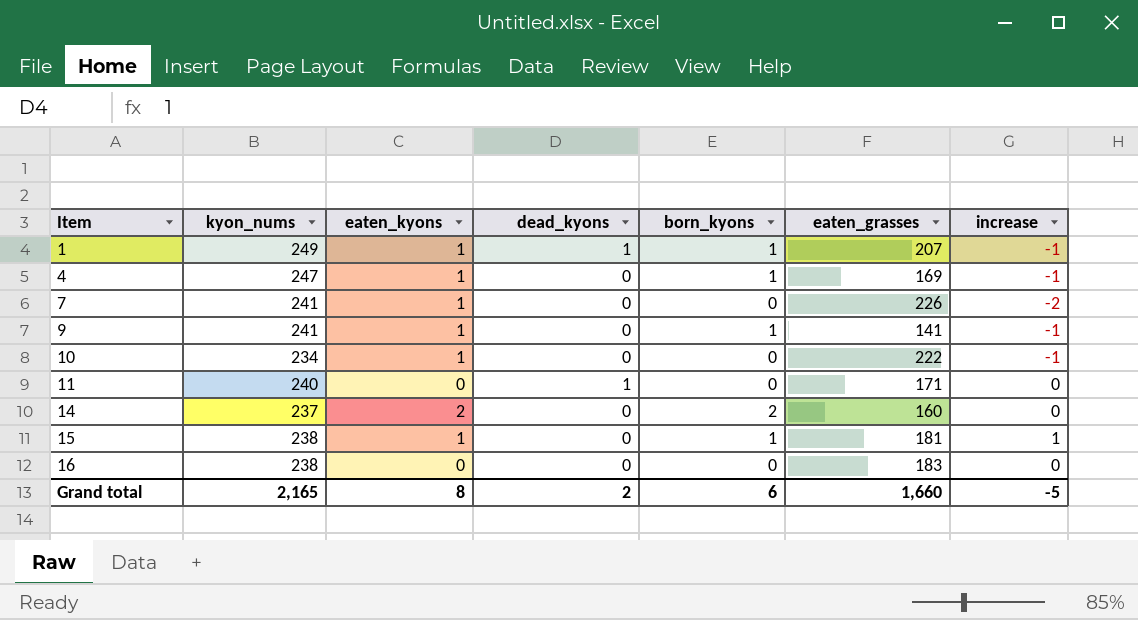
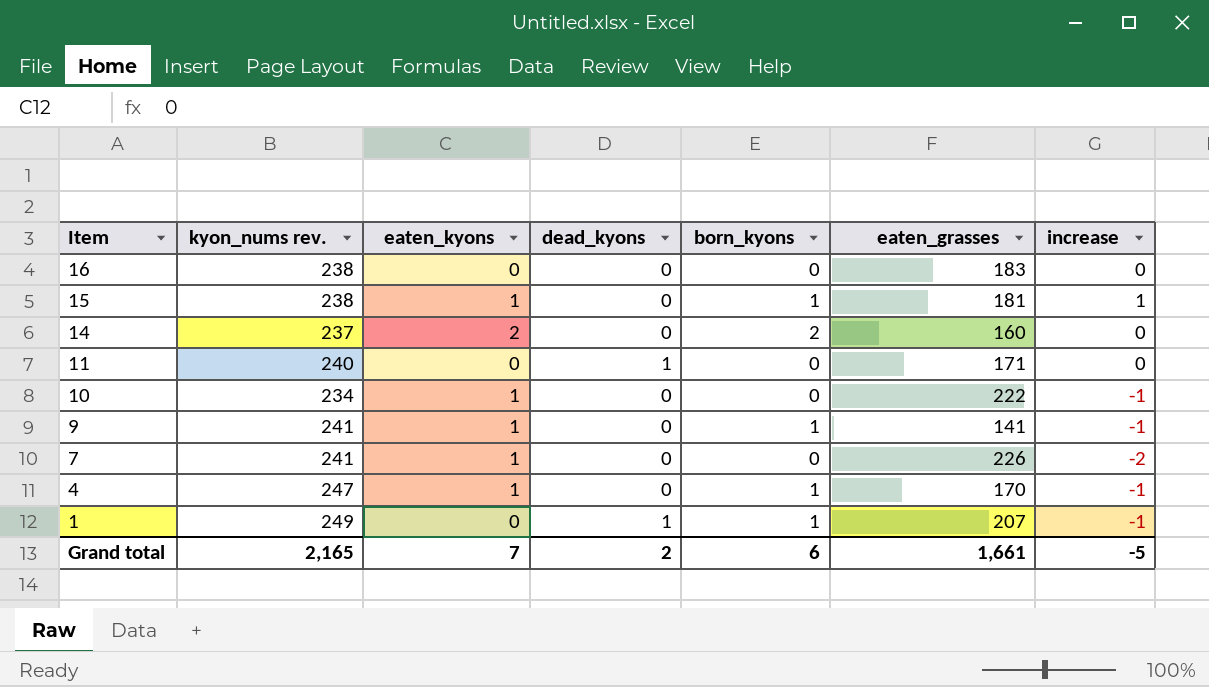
row order: Item ascending -> Item descending
column name: kyon_nums -> kyon_nums rev.
4 | eaten_grasses: 169 -> 170
1 | eaten_kyons: 1 -> 0
Grand total | eaten_kyons: 8 -> 7
Grand total | eaten_grasses: 1,660 -> 1,661

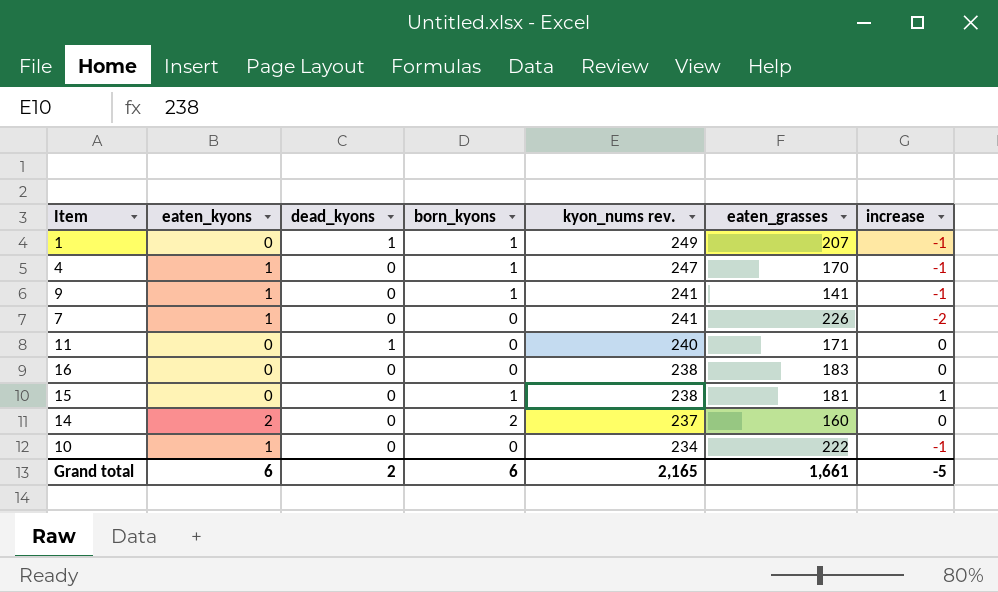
row order: Item descending -> kyon_nums rev. descending
column kyon_nums rev. | position: 2 -> 5
15 | eaten_kyons: 1 -> 0
Grand total | eaten_kyons: 7 -> 6

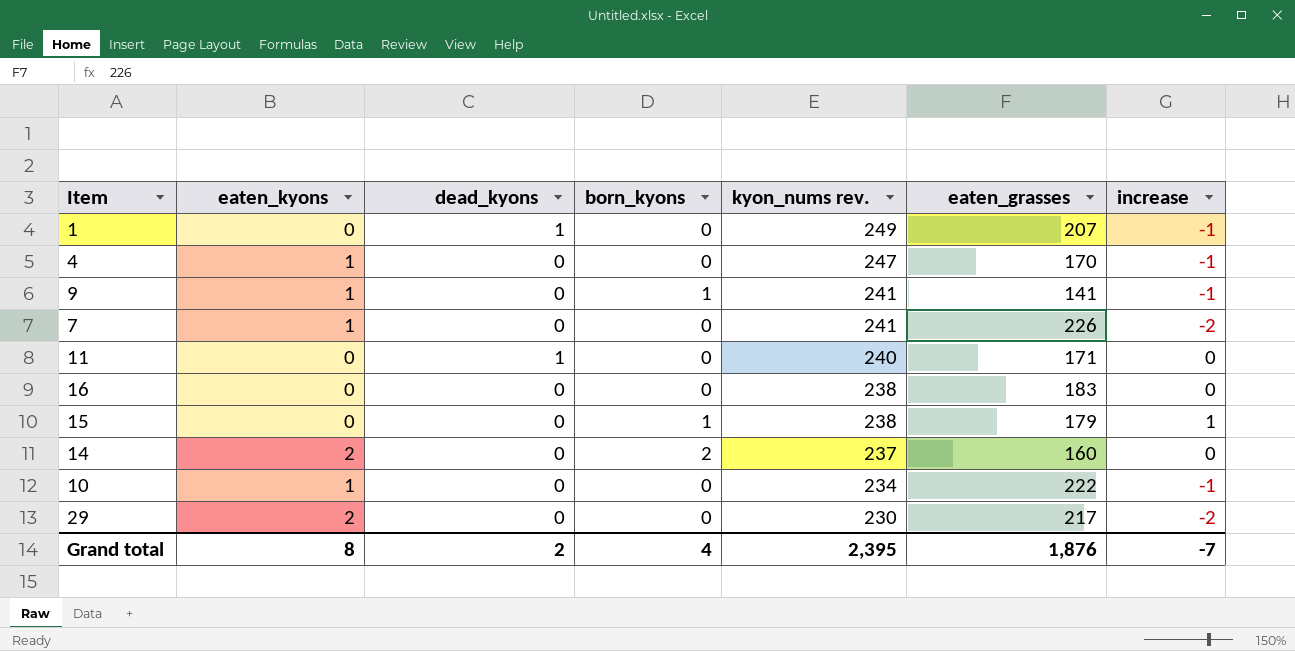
1 | born_kyons: 1 -> 0
4 | born_kyons: 1 -> 0
15 | eaten_grasses: 181 -> 179
row 29: none -> 2 | 0 | 0 | 230 | 217 | -2
Grand total | eaten_kyons: 6 -> 8
Grand total | born_kyons: 6 -> 4
Grand total | kyon_nums rev.: 2,165 -> 2,395
Grand total | eaten_grasses: 1,661 -> 1,876
Grand total | increase: -5 -> -7

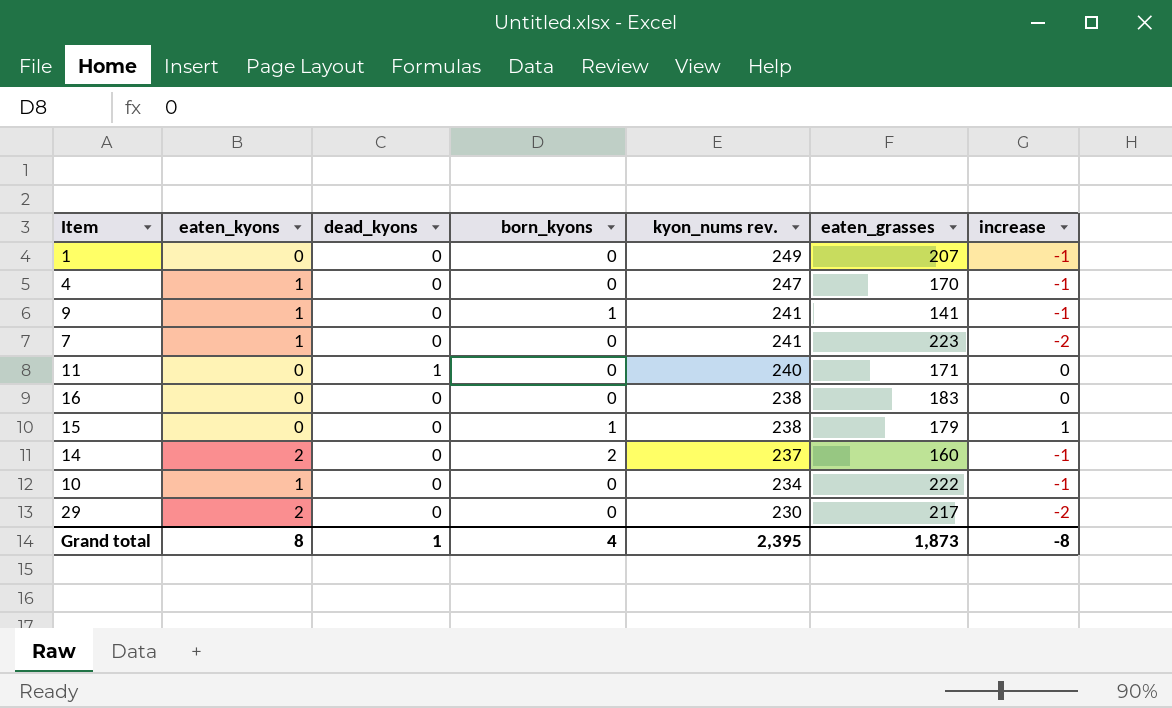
1 | dead_kyons: 1 -> 0
7 | eaten_grasses: 226 -> 223
14 | increase: 0 -> -1
Grand total | dead_kyons: 2 -> 1
Grand total | eaten_grasses: 1,876 -> 1,873
Grand total | increase: -7 -> -8

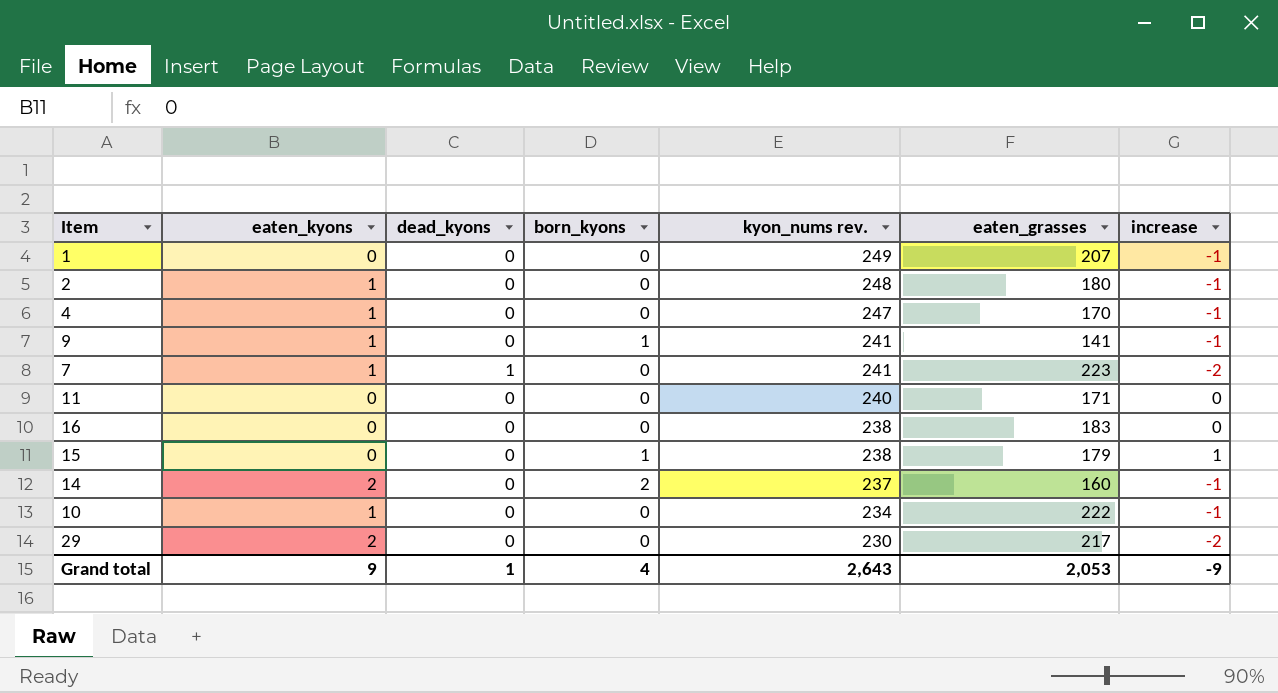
row 2: none -> 1 | 0 | 0 | 248 | 180 | -1
7 | dead_kyons: 0 -> 1
11 | dead_kyons: 1 -> 0
Grand total | eaten_kyons: 8 -> 9
Grand total | kyon_nums rev.: 2,395 -> 2,643
Grand total | eaten_grasses: 1,873 -> 2,053
Grand total | increase: -8 -> -9

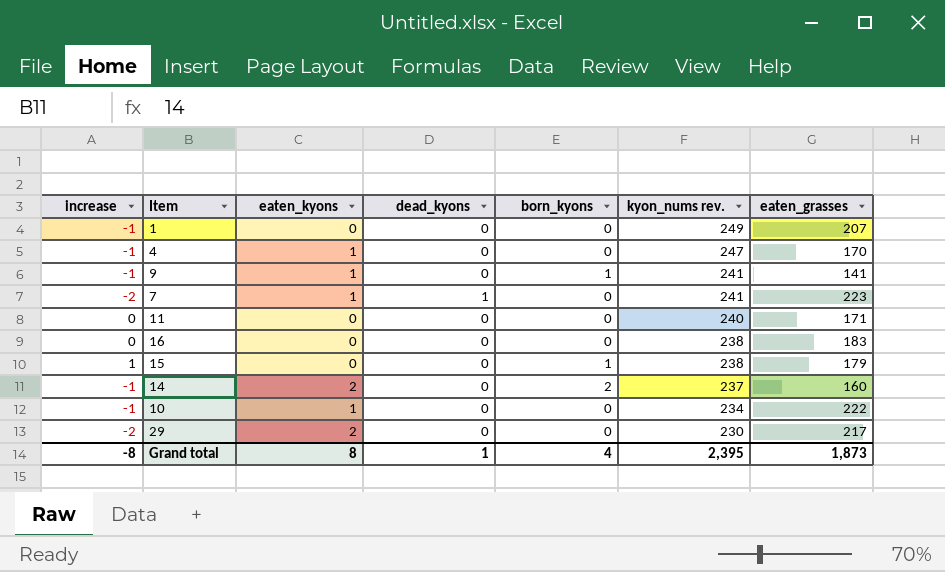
column increase | position: 7 -> 1
row 2: 1 | 0 | 0 | 248 | 180 | -1 -> none
Grand total | increase: -9 -> -8
Grand total | eaten_kyons: 9 -> 8
Grand total | kyon_nums rev.: 2,643 -> 2,395
Grand total | eaten_grasses: 2,053 -> 1,873

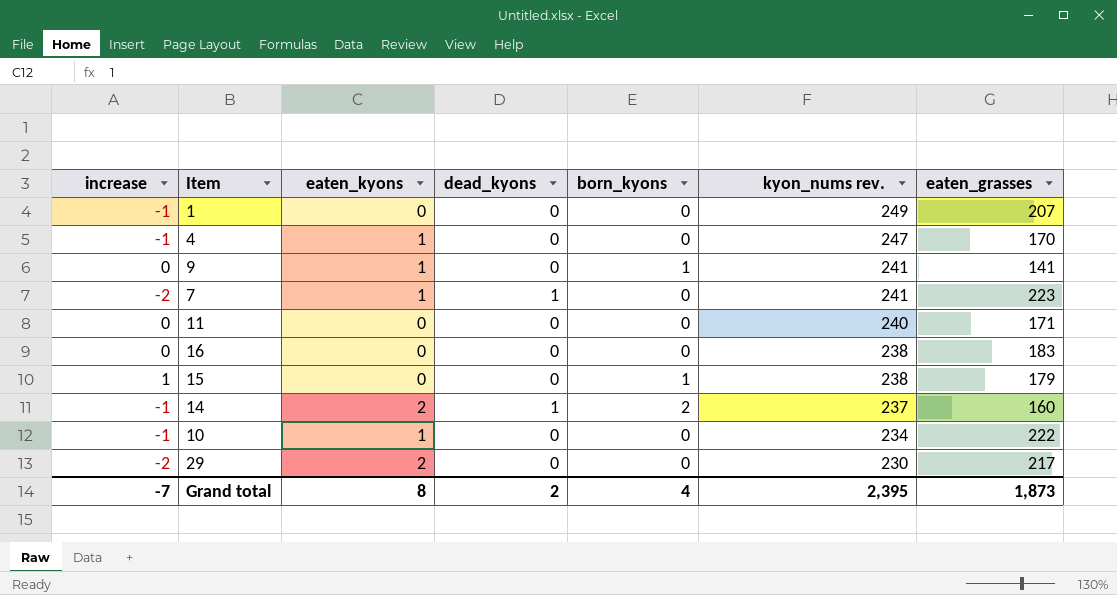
9 | increase: -1 -> 0
14 | dead_kyons: 0 -> 1
Grand total | increase: -8 -> -7
Grand total | dead_kyons: 1 -> 2

